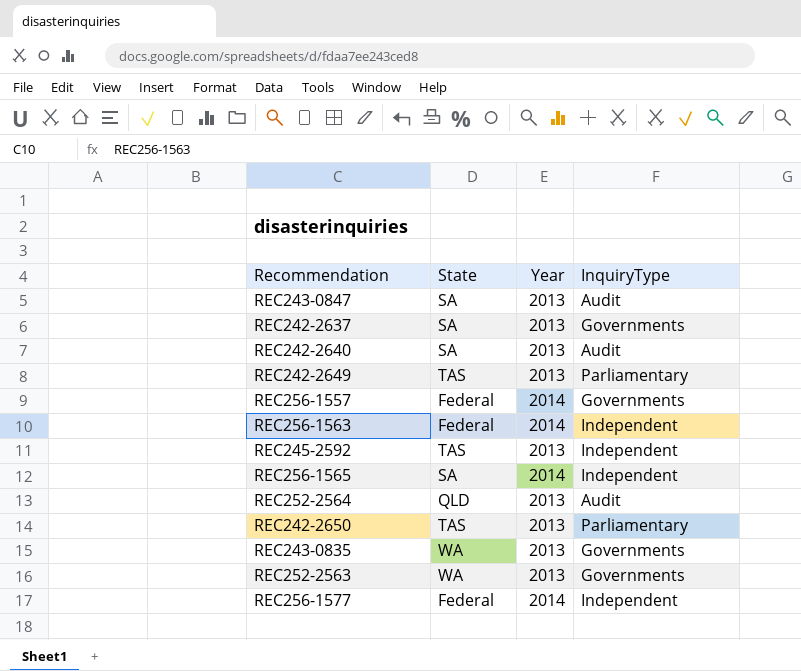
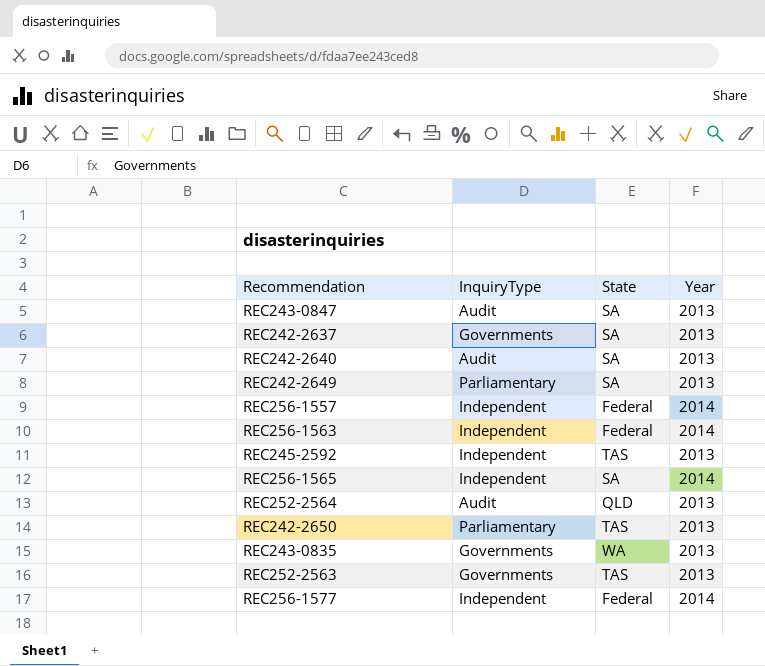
column InquiryType | position: 4 -> 2
REC242-2649 | State: TAS -> SA
REC256-1557 | InquiryType: Governments -> Independent
REC252-2563 | State: WA -> TAS

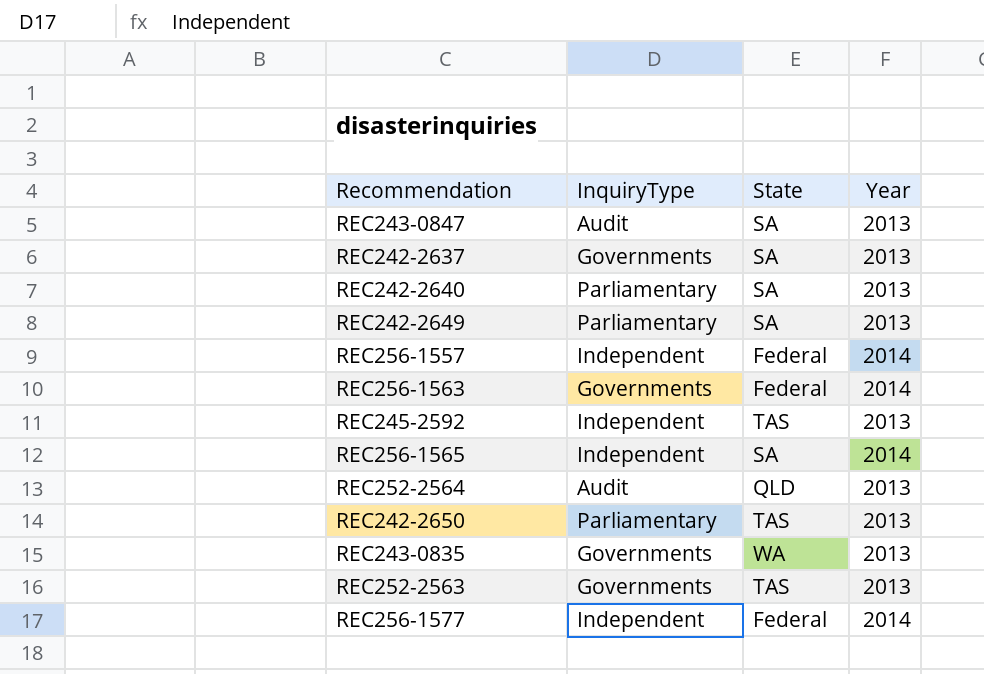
REC242-2640 | InquiryType: Audit -> Parliamentary
REC256-1563 | InquiryType: Independent -> Governments

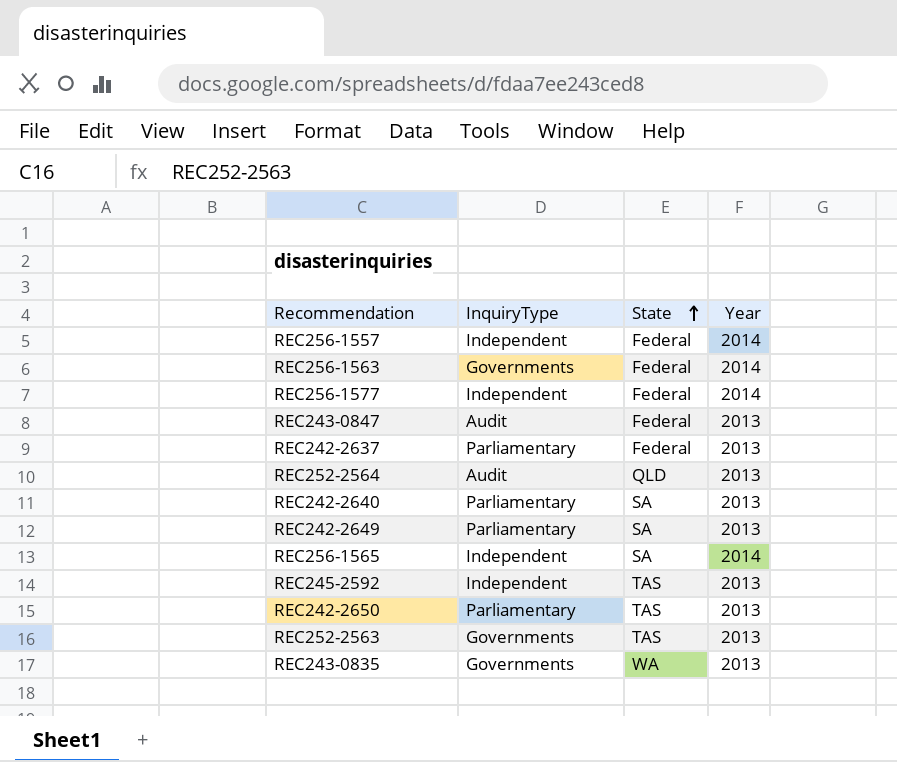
row order: none -> State ascending
REC243-0847 | State: SA -> Federal
REC242-2637 | InquiryType: Governments -> Parliamentary
REC242-2637 | State: SA -> Federal

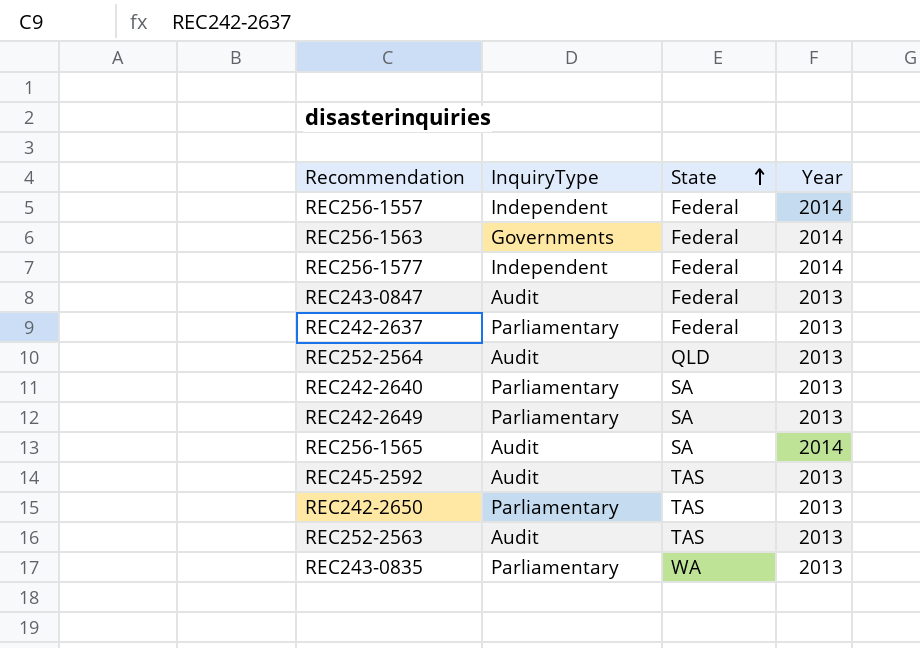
REC256-1565 | InquiryType: Independent -> Audit
REC245-2592 | InquiryType: Independent -> Audit
REC252-2563 | InquiryType: Governments -> Audit
REC243-0835 | InquiryType: Governments -> Parliamentary

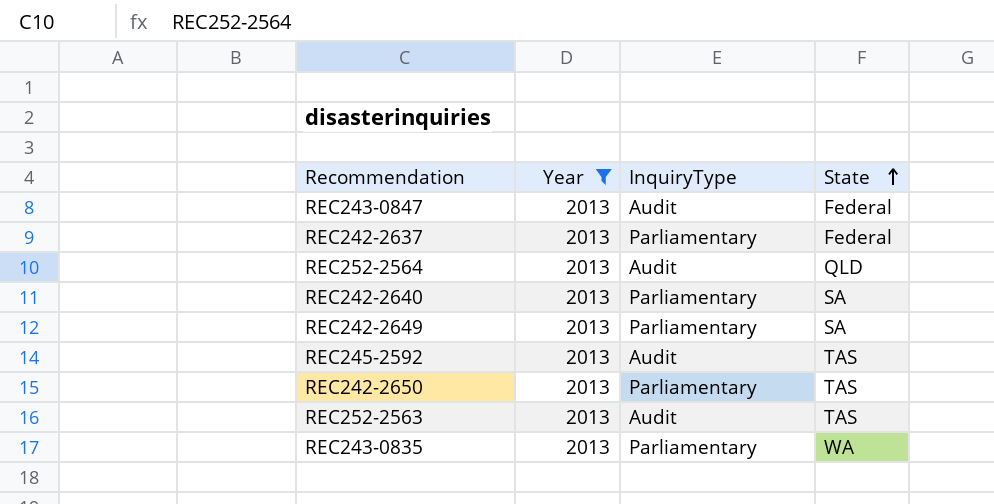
filter: none -> Year = 2013
column Year | position: 4 -> 2

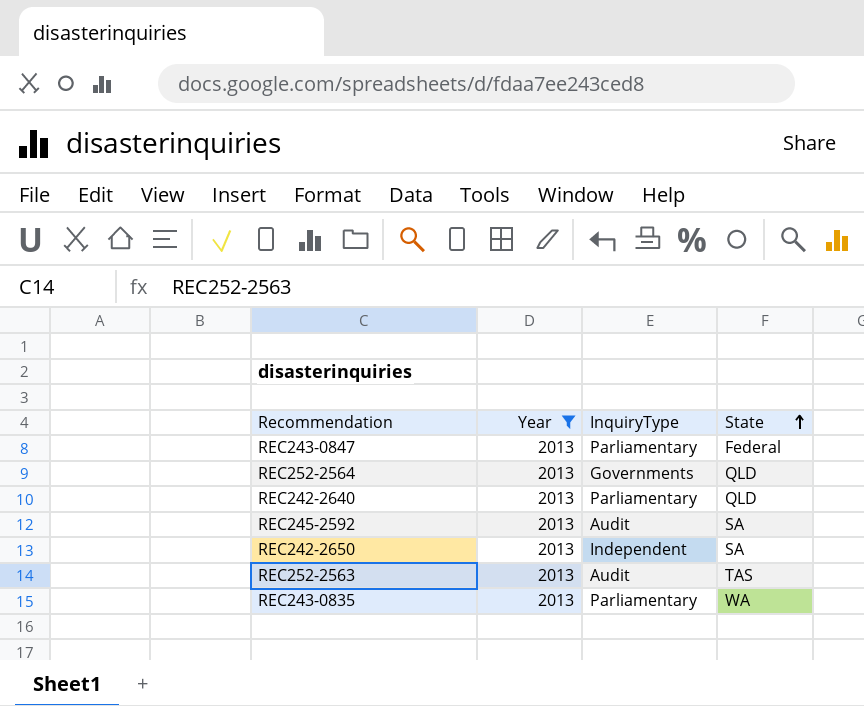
row REC242-2637: 2013 | Parliamentary | Federal -> none
row REC242-2649: 2013 | Parliamentary | SA -> none
REC243-0847 | InquiryType: Audit -> Parliamentary
REC252-2564 | InquiryType: Audit -> Governments
REC242-2640 | State: SA -> QLD
REC245-2592 | State: TAS -> SA
REC242-2650 | InquiryType: Parliamentary -> Independent
REC242-2650 | State: TAS -> SA

